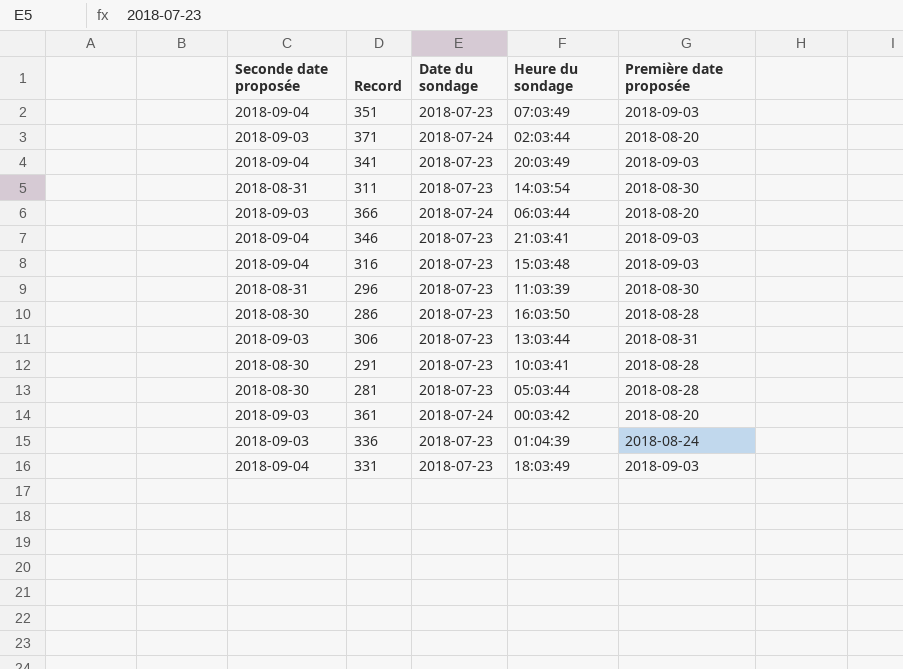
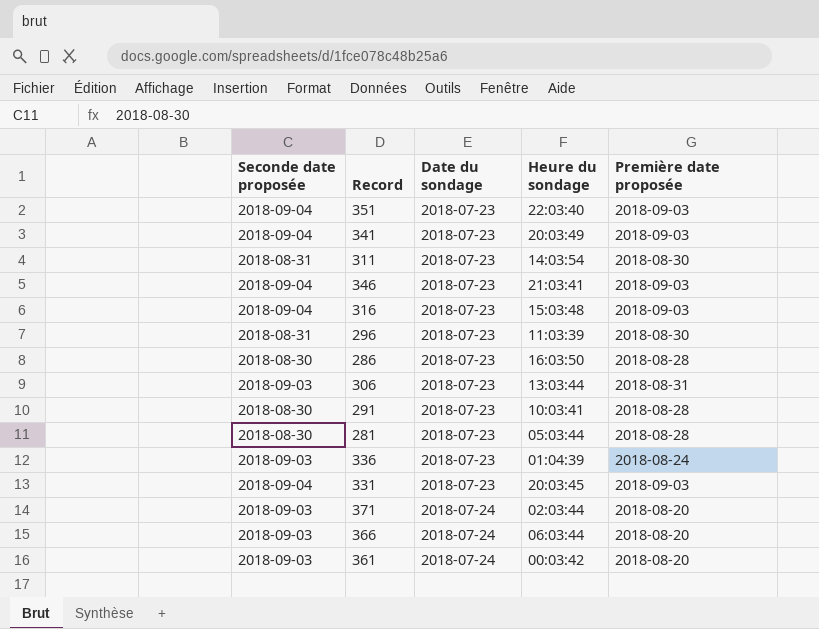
row order: none -> Date du sondage ascending
351 | Heure du sondage: 07:03:49 -> 22:03:40
331 | Heure du sondage: 18:03:49 -> 20:03:45

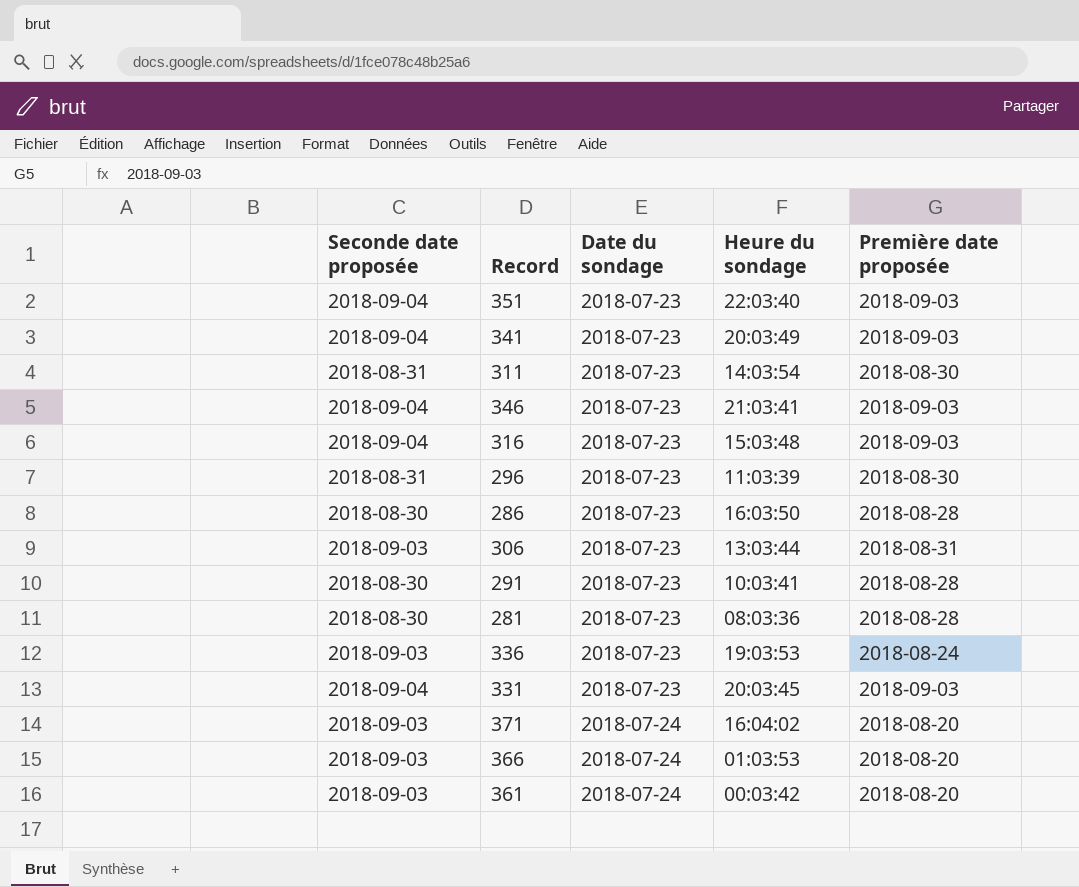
281 | Heure du sondage: 05:03:44 -> 08:03:36
336 | Heure du sondage: 01:04:39 -> 19:03:53
371 | Heure du sondage: 02:03:44 -> 16:04:02
366 | Heure du sondage: 06:03:44 -> 01:03:53

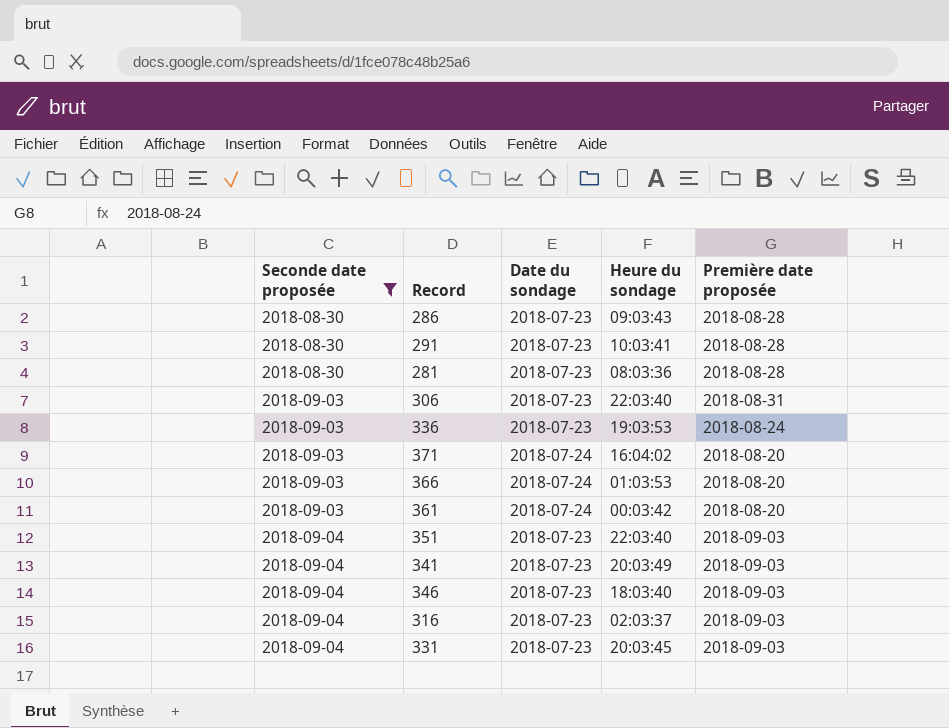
filter: none -> Seconde date proposée != 2018-08-31
row order: Date du sondage ascending -> Seconde date proposée ascending
286 | Heure du sondage: 16:03:50 -> 09:03:43
306 | Heure du sondage: 13:03:44 -> 22:03:40
346 | Heure du sondage: 21:03:41 -> 18:03:40
316 | Heure du sondage: 15:03:48 -> 02:03:37

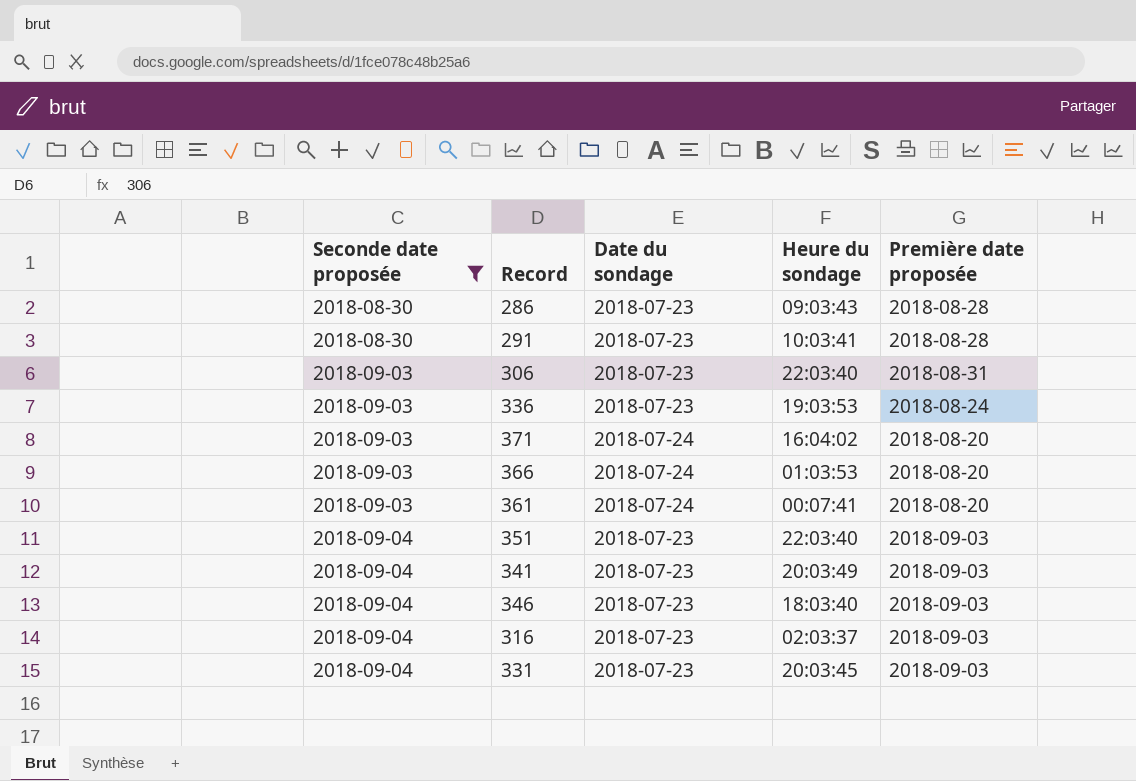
row 281: 2018-08-30 | 2018-07-23 | 08:03:36 | 2018-08-28 -> none
361 | Heure du sondage: 00:03:42 -> 00:07:41

